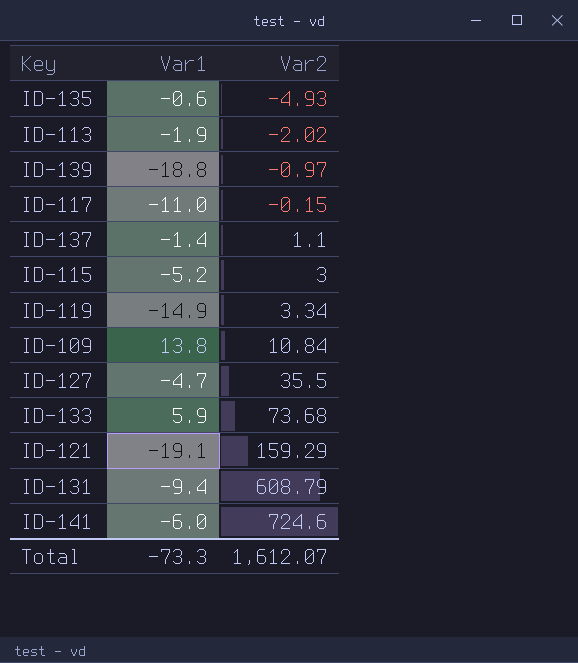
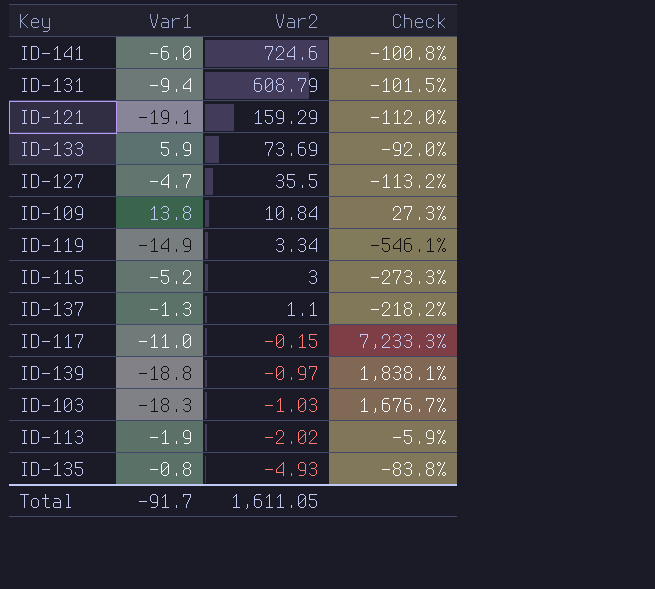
row order: Var2 ascending -> Var2 descending
column Check | formula: none -> ([Var1] - [Var2]) / [Var2]
ID-133 | Var2: 73.68 -> 73.69
ID-137 | Var1: -1.4 -> -1.3
row ID-103: none -> -18.3 | -1.03 | 1,676.7%
ID-135 | Var1: -0.6 -> -0.8
Total | Var1: -73.3 -> -91.7
Total | Var2: 1,612.07 -> 1,611.05

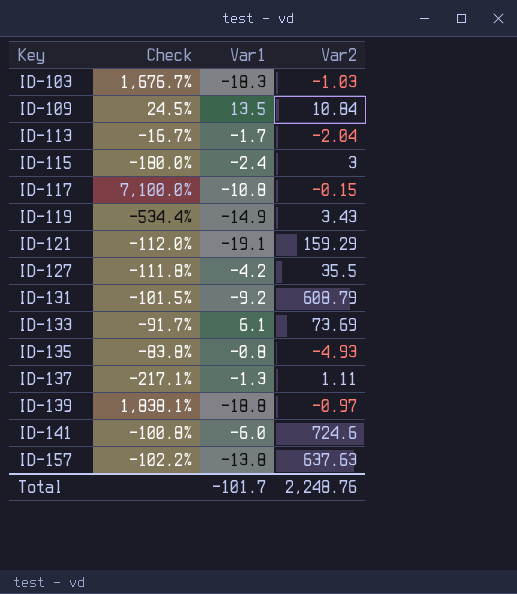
row order: Var2 descending -> Key ascending
column Check | position: 4 -> 2
ID-109 | Check: 27.3% -> 24.5%
ID-109 | Var1: 13.8 -> 13.5
ID-113 | Check: -5.9% -> -16.7%
ID-113 | Var1: -1.9 -> -1.7
ID-113 | Var2: -2.02 -> -2.04
ID-115 | Check: -273.3% -> -180.0%
ID-115 | Var1: -5.2 -> -2.4
ID-117 | Check: 7,233.3% -> 7,100.0%
ID-117 | Var1: -11.0 -> -10.8
ID-119 | Check: -546.1% -> -534.4%
ID-119 | Var2: 3.34 -> 3.43
ID-127 | Check: -113.2% -> -111.8%
ID-127 | Var1: -4.7 -> -4.2
ID-131 | Var1: -9.4 -> -9.2
ID-133 | Check: -92.0% -> -91.7%
ID-133 | Var1: 5.9 -> 6.1
ID-137 | Check: -218.2% -> -217.1%
ID-137 | Var2: 1.1 -> 1.11
row ID-157: none -> -102.2% | -13.8 | 637.63
Total | Var1: -91.7 -> -101.7
Total | Var2: 1,611.05 -> 2,248.76

